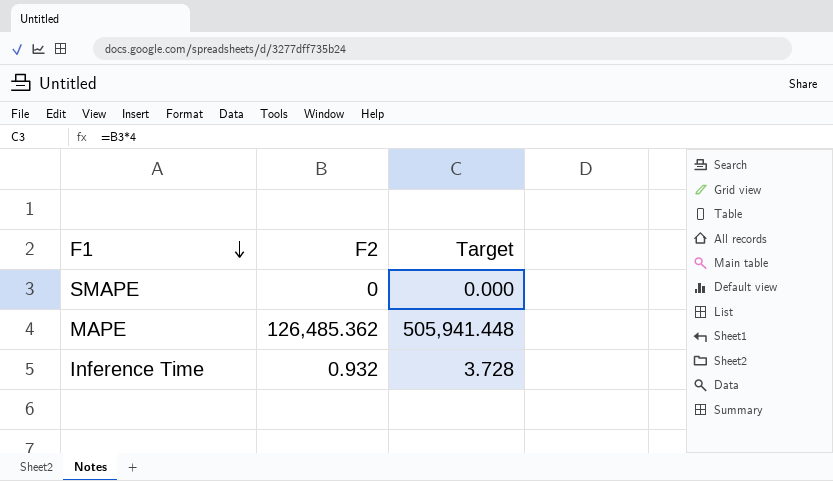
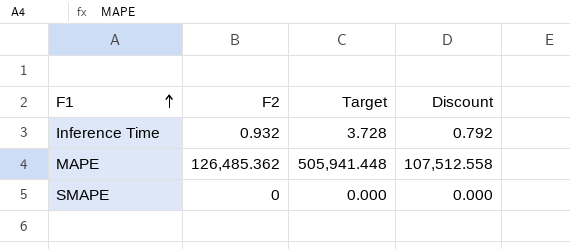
row order: F1 descending -> F1 ascending
column Discount | formula: none -> [F2] * 0.85

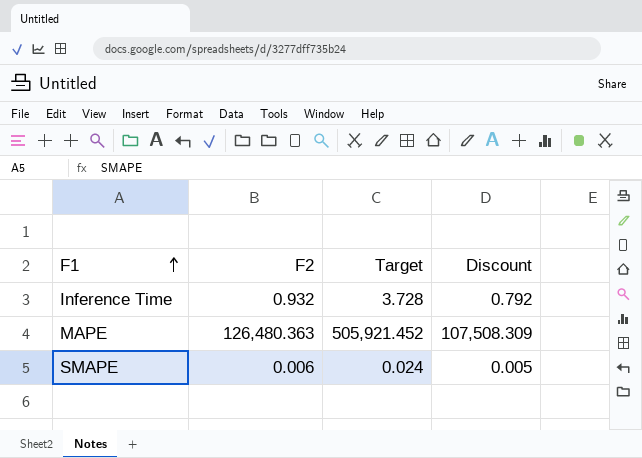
MAPE | F2: 126,485.362 -> 126,480.363
MAPE | Target: 505,941.448 -> 505,921.452
MAPE | Discount: 107,512.558 -> 107,508.309
SMAPE | F2: 0 -> 0.006
SMAPE | Target: 0.000 -> 0.024
SMAPE | Discount: 0.000 -> 0.005

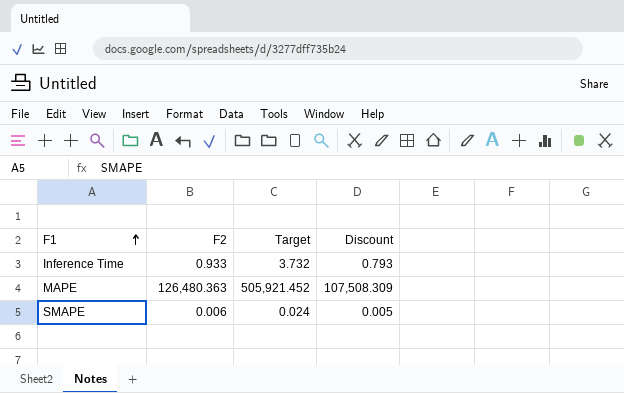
Inference Time | F2: 0.932 -> 0.933
Inference Time | Target: 3.728 -> 3.732
Inference Time | Discount: 0.792 -> 0.793

